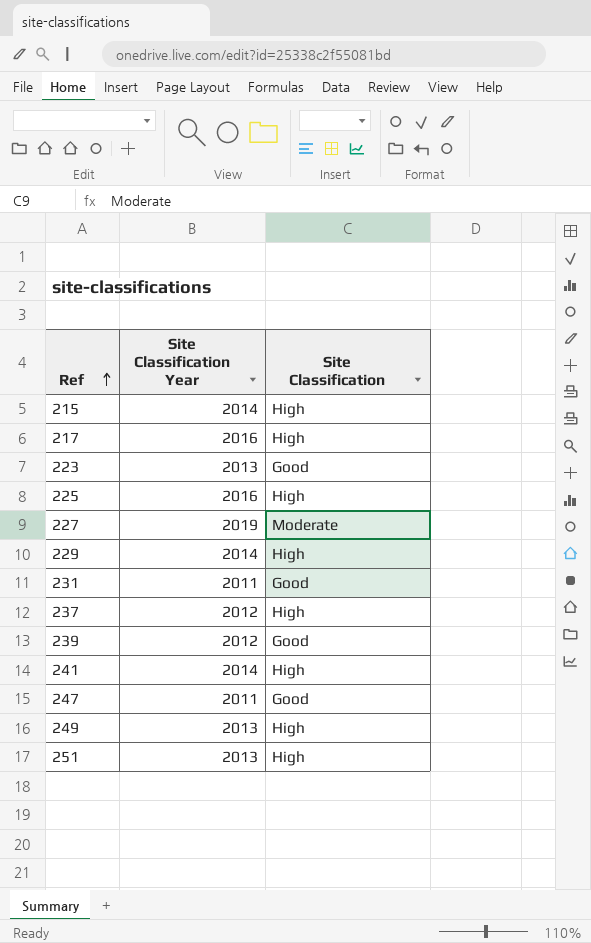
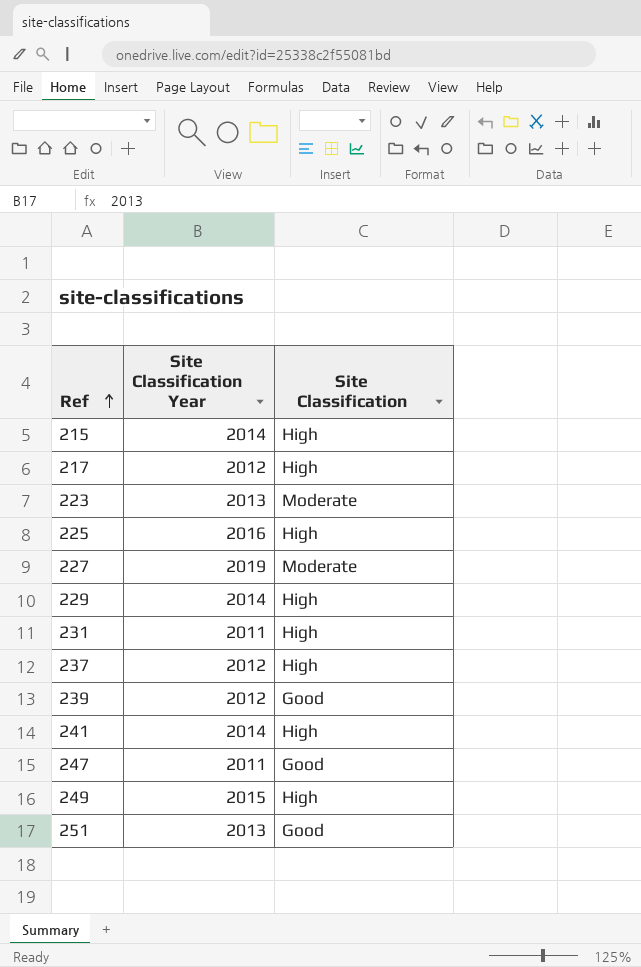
217 | Site Classification Year: 2016 -> 2012
223 | Site Classification: Good -> Moderate
231 | Site Classification: Good -> High
249 | Site Classification Year: 2013 -> 2015
251 | Site Classification: High -> Good

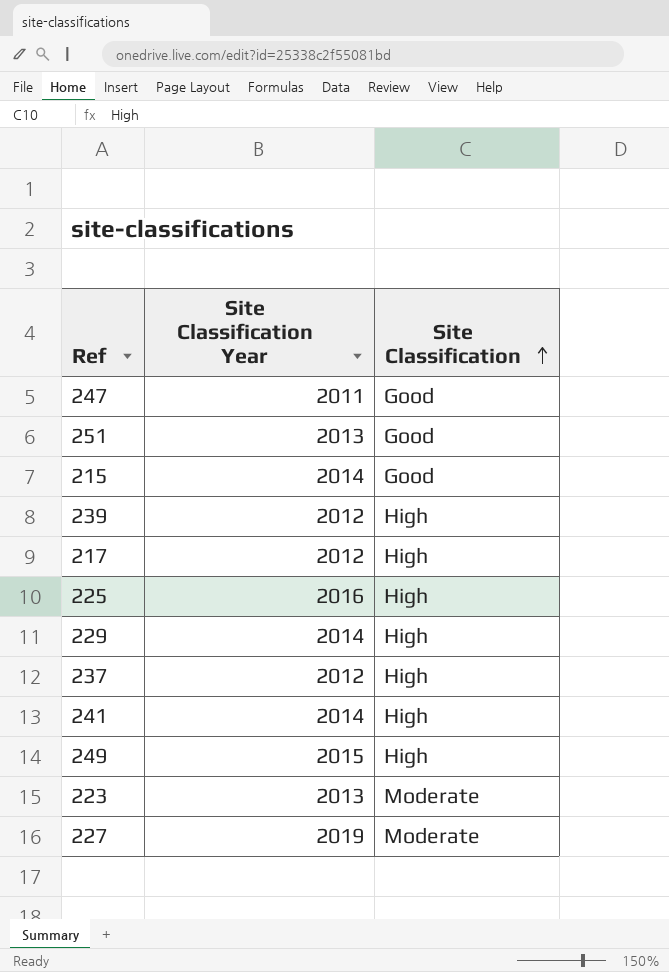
row order: Ref ascending -> Site Classification ascending
row 231: 2011 | High -> none
215 | Site Classification: High -> Good
239 | Site Classification: Good -> High

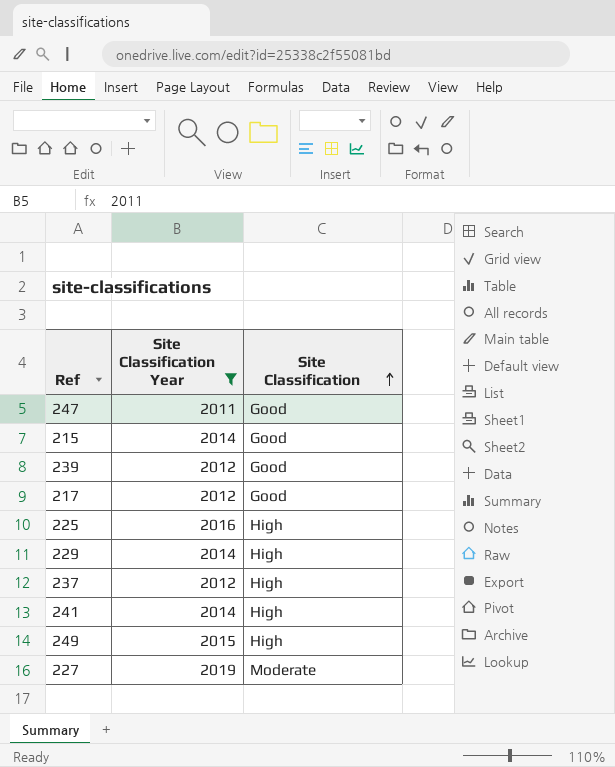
filter: none -> Site Classification Year != 2013
239 | Site Classification: High -> Good
217 | Site Classification: High -> Good

